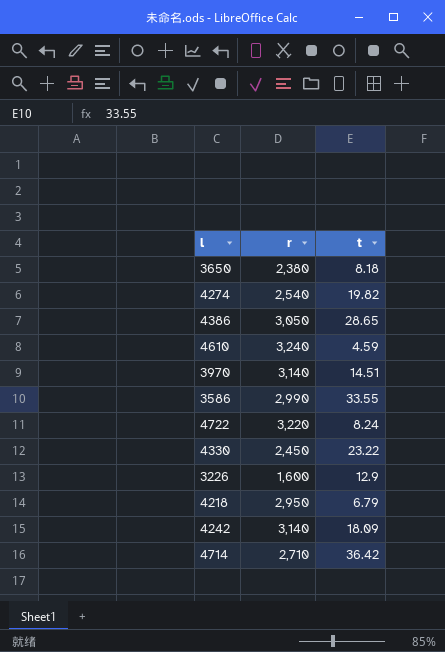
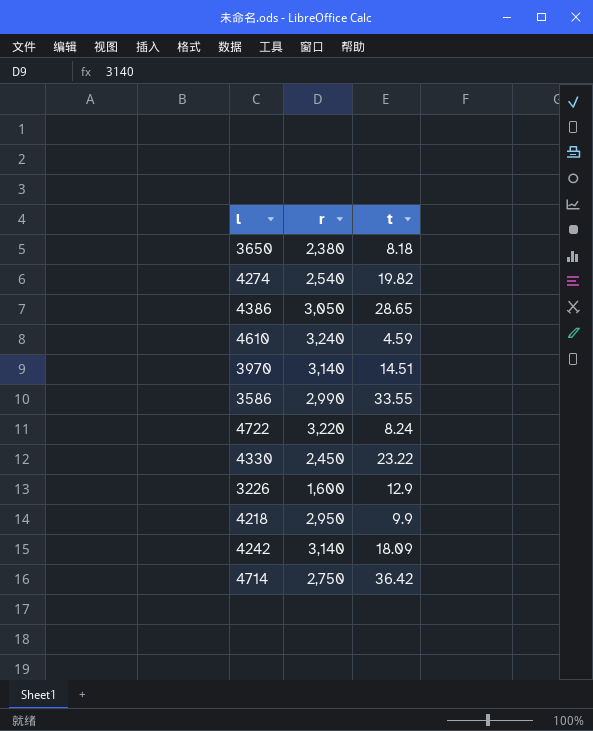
4218 | t: 6.79 -> 9.9
4714 | r: 2,710 -> 2,750

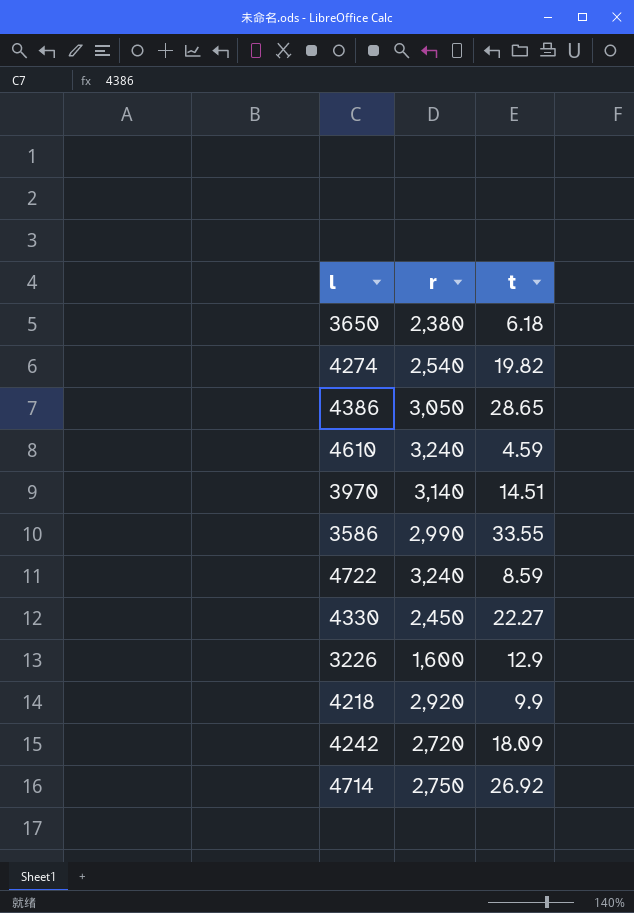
3650 | t: 8.18 -> 6.18
4722 | r: 3,220 -> 3,240
4722 | t: 8.24 -> 8.59
4330 | t: 23.22 -> 22.27
4218 | r: 2,950 -> 2,920
4242 | r: 3,140 -> 2,720
4714 | t: 36.42 -> 26.92

